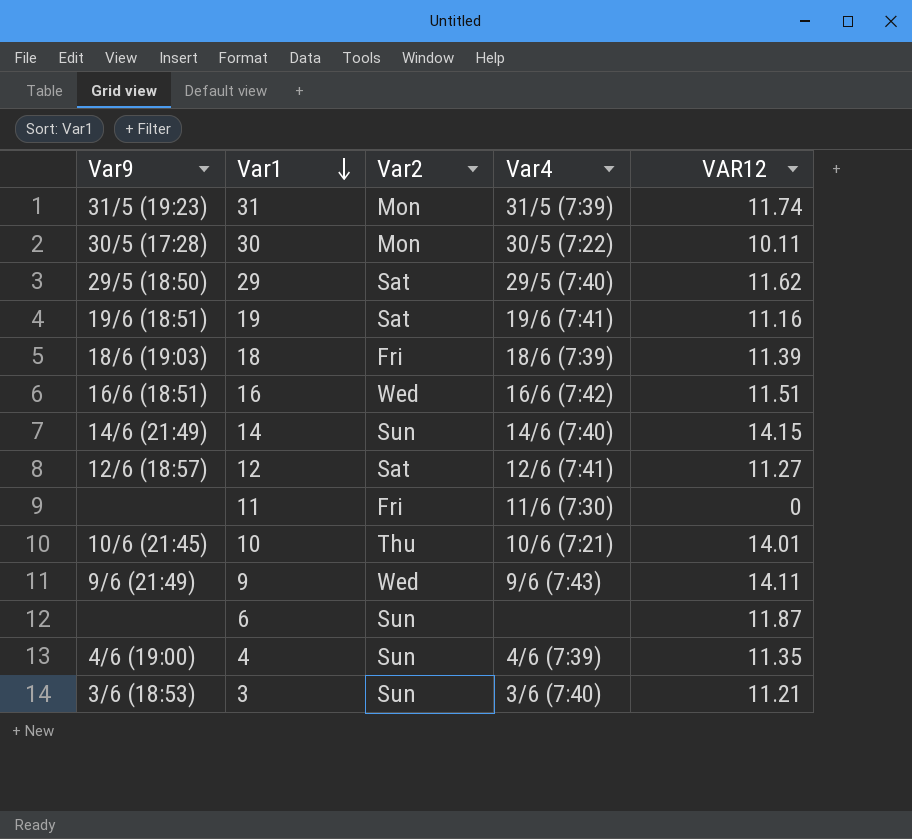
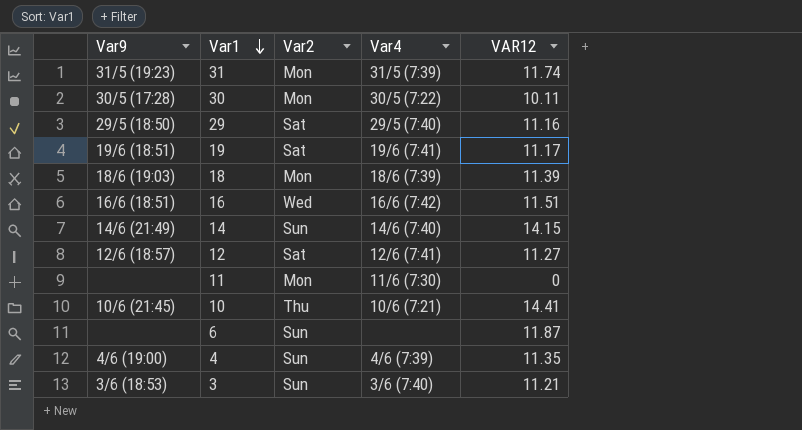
row 9: 9/6 (21:49) | Wed | 9/6 (7:43) | 14.11 -> none
29 | VAR12: 11.62 -> 11.16
19 | VAR12: 11.16 -> 11.17
18 | Var2: Fri -> Mon
11 | Var2: Fri -> Mon
10 | VAR12: 14.01 -> 14.41

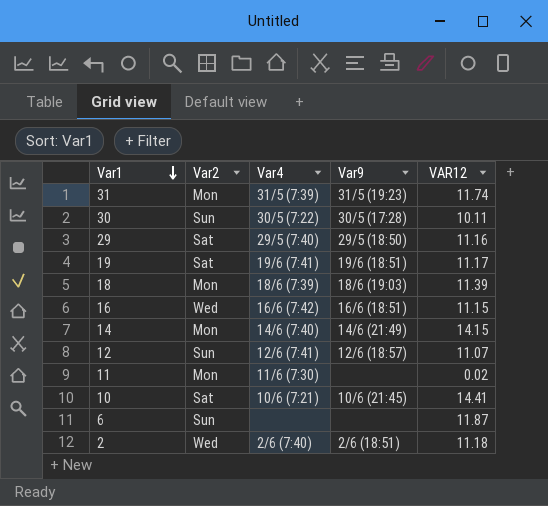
column Var9 | position: 1 -> 4
row 4: 4/6 (19:00) | Sun | 4/6 (7:39) | 11.35 -> none
row 3: 3/6 (18:53) | Sun | 3/6 (7:40) | 11.21 -> none
30 | Var2: Mon -> Sun
16 | VAR12: 11.51 -> 11.15
14 | Var2: Sun -> Mon
12 | Var2: Sat -> Sun
12 | VAR12: 11.27 -> 11.07
11 | VAR12: 0 -> 0.02
10 | Var2: Thu -> Sat
row 2: none -> Wed | 2/6 (7:40) | 2/6 (18:51) | 11.18

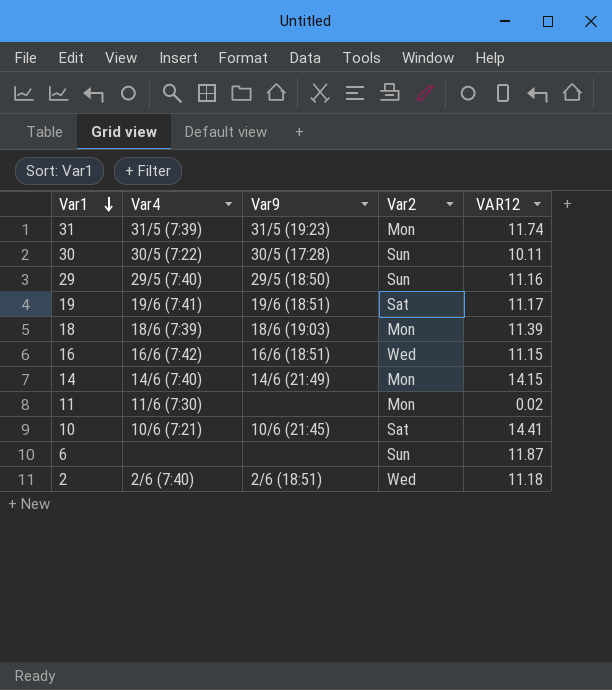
column Var2 | position: 2 -> 4
row 12: Sun | 12/6 (7:41) | 12/6 (18:57) | 11.07 -> none
29 | Var2: Sat -> Sun

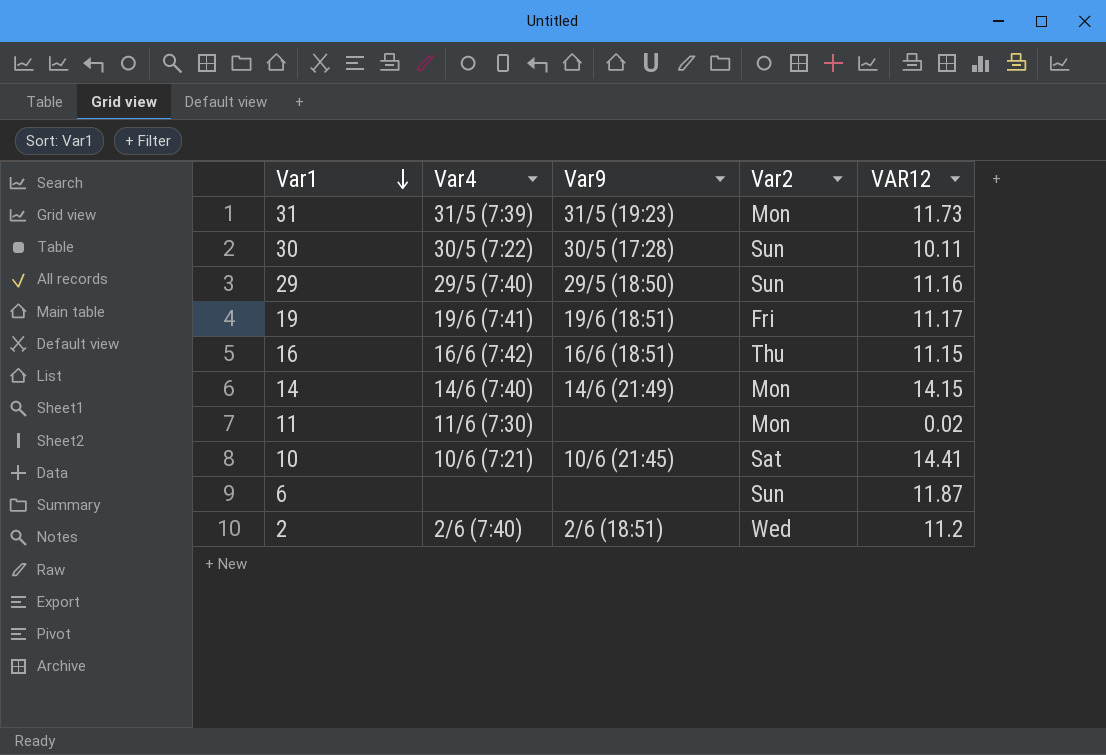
row 18: 18/6 (7:39) | 18/6 (19:03) | Mon | 11.39 -> none
31 | VAR12: 11.74 -> 11.73
19 | Var2: Sat -> Fri
16 | Var2: Wed -> Thu
2 | VAR12: 11.18 -> 11.2

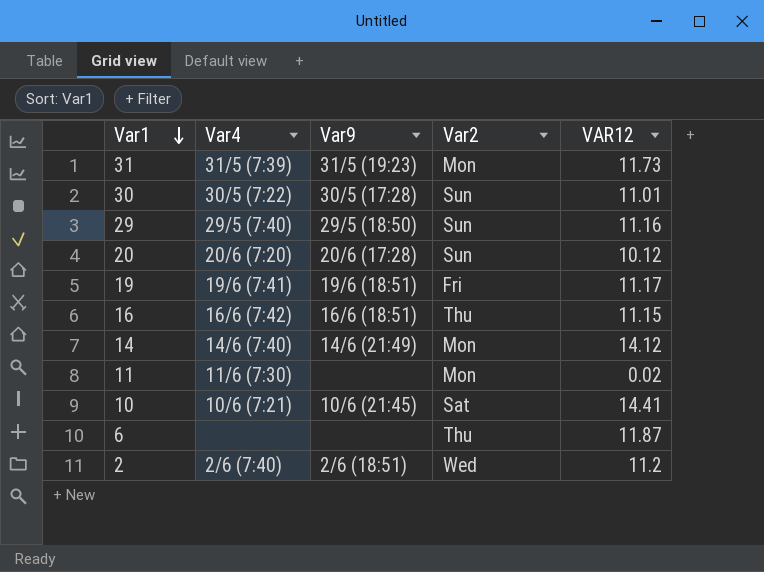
30 | VAR12: 10.11 -> 11.01
row 20: none -> 20/6 (7:20) | 20/6 (17:28) | Sun | 10.12
14 | VAR12: 14.15 -> 14.12
6 | Var2: Sun -> Thu

